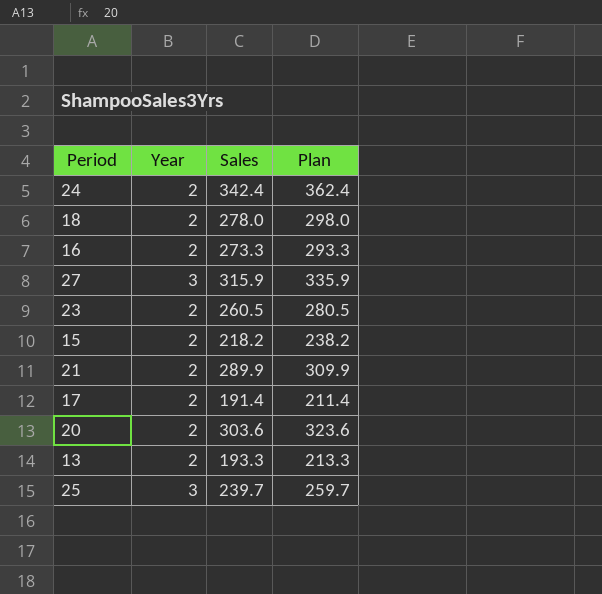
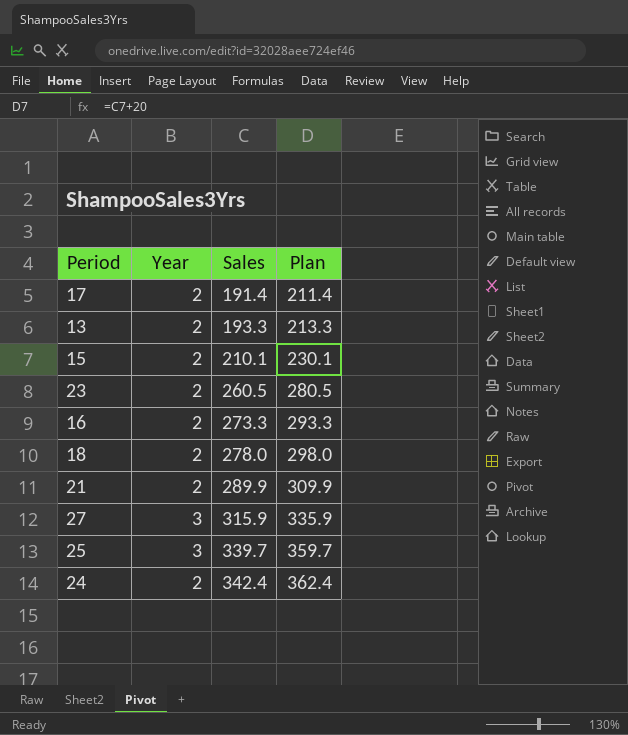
row order: none -> Sales ascending
row 20: 2 | 303.6 | 323.6 -> none
15 | Sales: 218.2 -> 210.1
15 | Plan: 238.2 -> 230.1
25 | Sales: 239.7 -> 339.7
25 | Plan: 259.7 -> 359.7

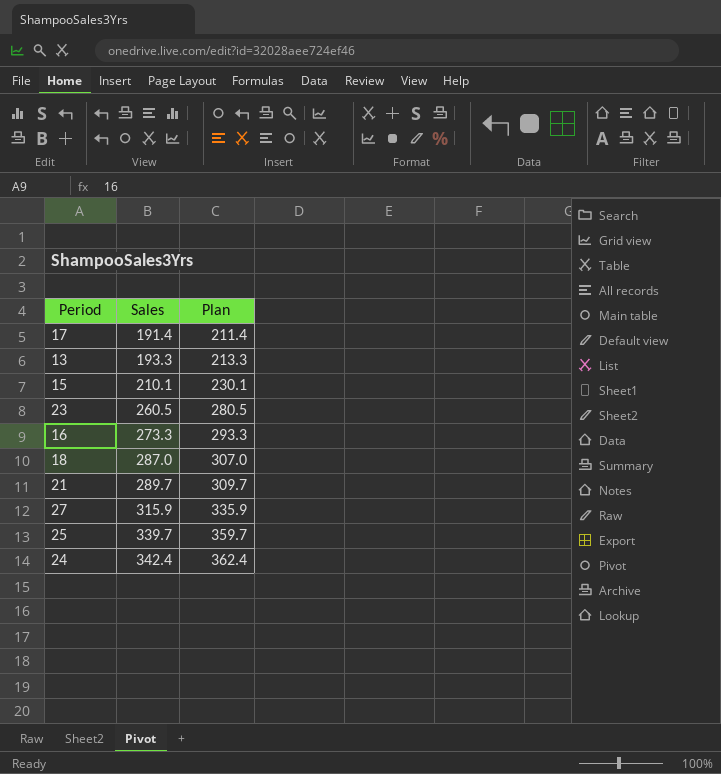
column Year | position: 2 -> none
18 | Sales: 278.0 -> 287.0
18 | Plan: 298.0 -> 307.0
21 | Sales: 289.9 -> 289.7
21 | Plan: 309.9 -> 309.7

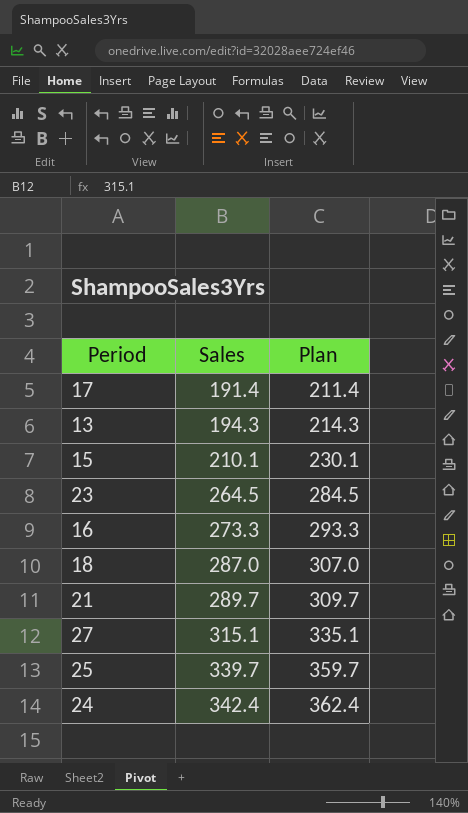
13 | Sales: 193.3 -> 194.3
13 | Plan: 213.3 -> 214.3
23 | Sales: 260.5 -> 264.5
23 | Plan: 280.5 -> 284.5
27 | Sales: 315.9 -> 315.1
27 | Plan: 335.9 -> 335.1

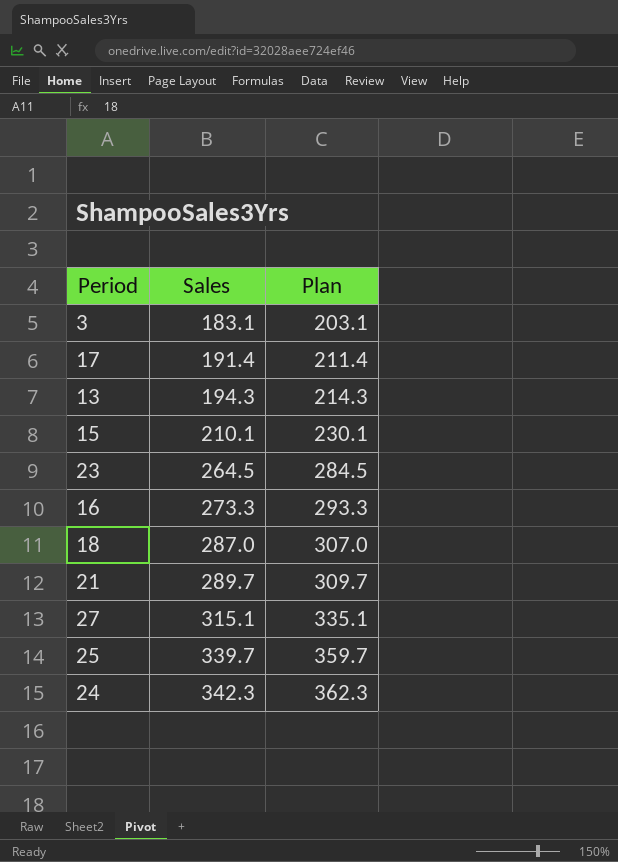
row 3: none -> 183.1 | 203.1
24 | Sales: 342.4 -> 342.3
24 | Plan: 362.4 -> 362.3

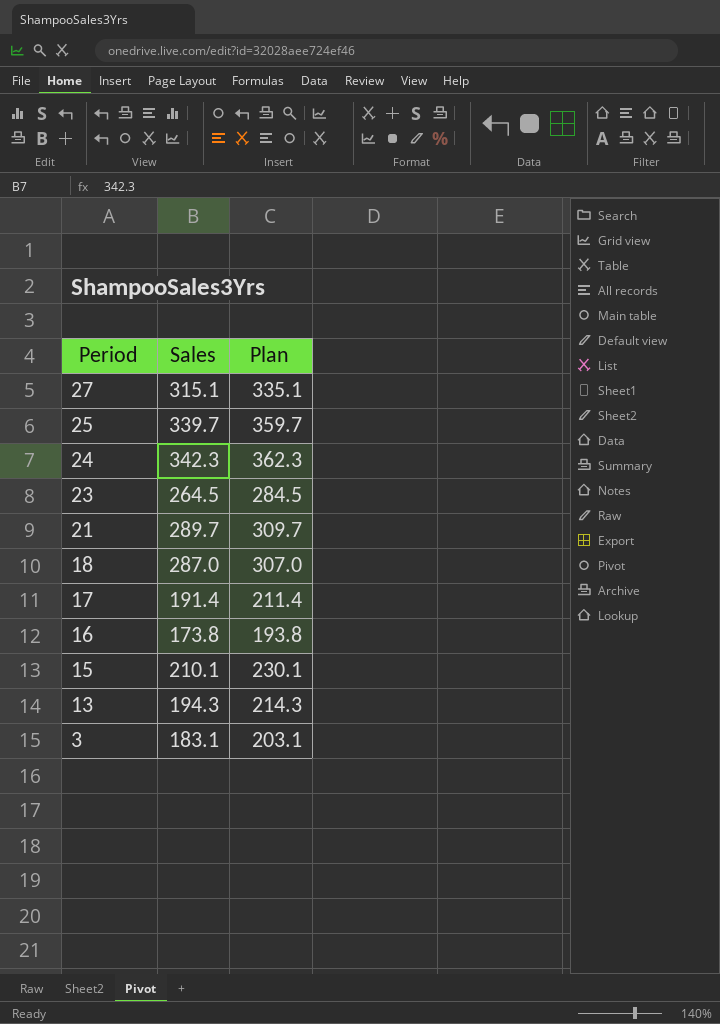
row order: Sales ascending -> Period descending
16 | Sales: 273.3 -> 173.8
16 | Plan: 293.3 -> 193.8

